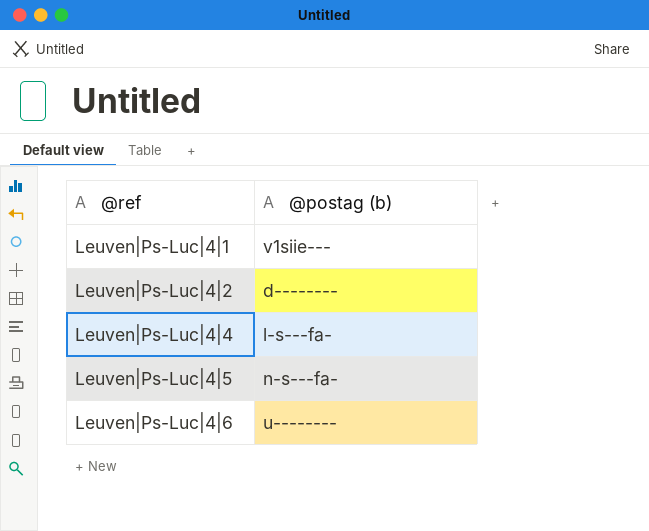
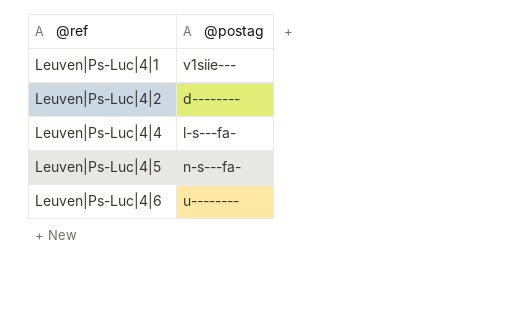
column name: @postag (b) -> @postag

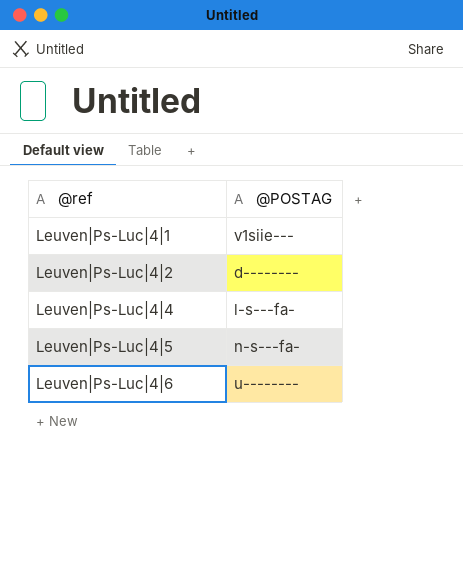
column name: @postag -> @POSTAG

